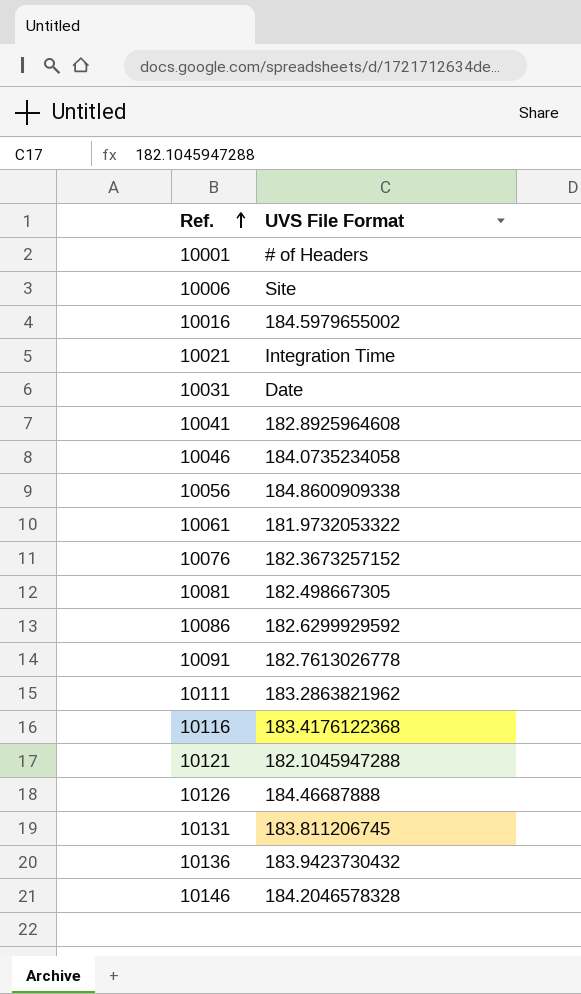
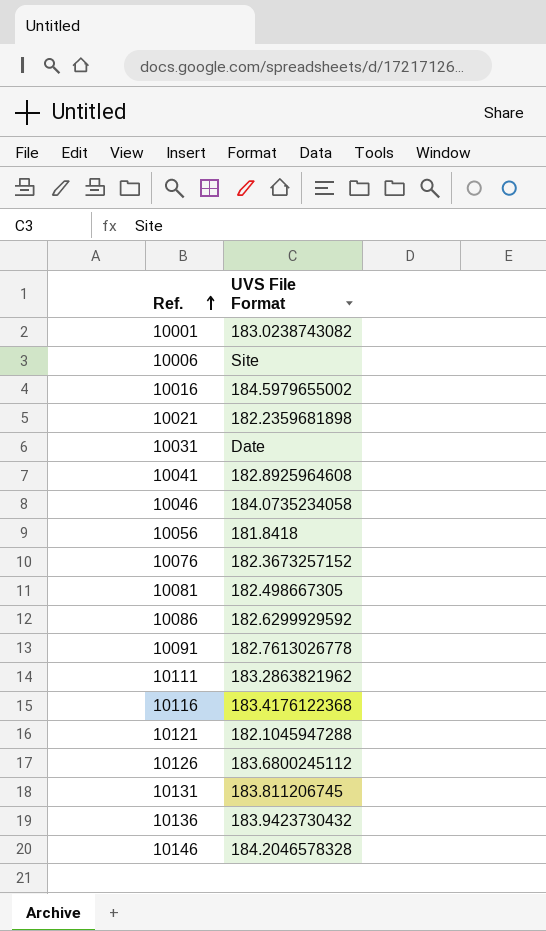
row 10061: 181.9732053322 -> none
10001 | UVS File Format: # of Headers -> 183.0238743082
10021 | UVS File Format: Integration Time -> 182.2359681898
10056 | UVS File Format: 184.8600909338 -> 181.8418
10126 | UVS File Format: 184.46687888 -> 183.6800245112

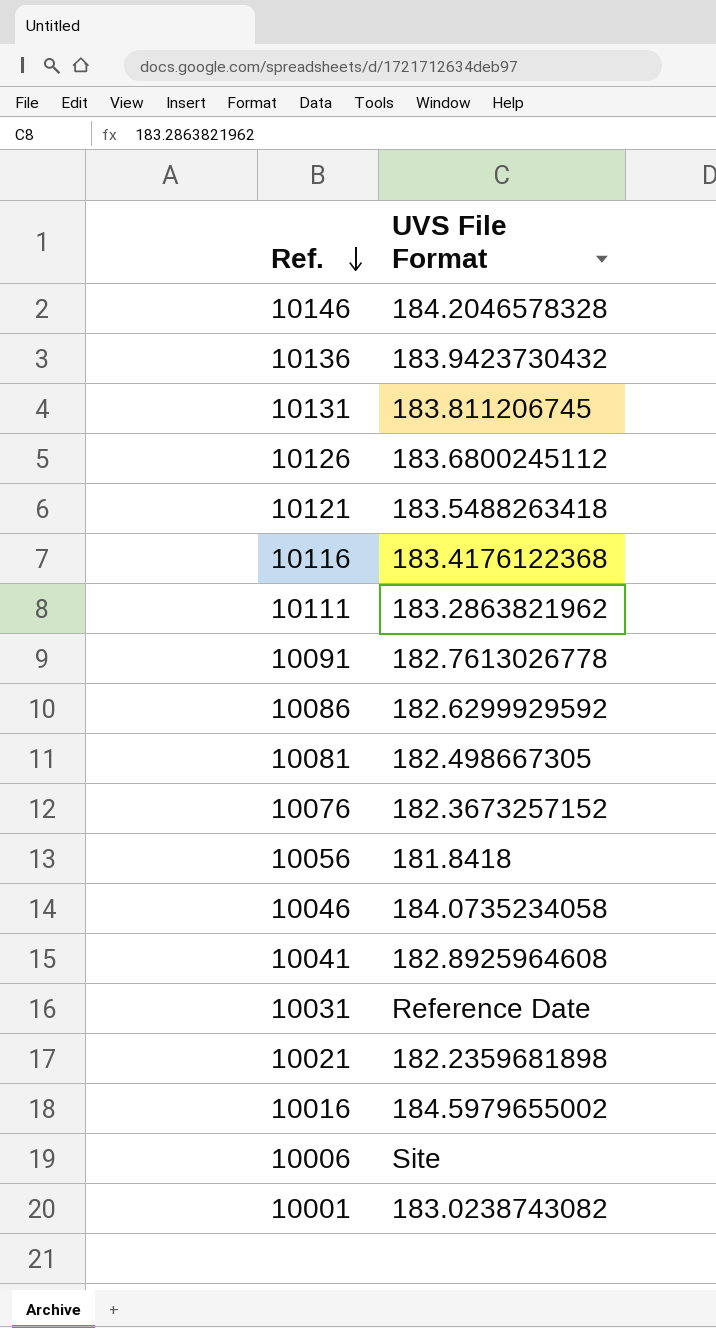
row order: Ref. ascending -> Ref. descending
10121 | UVS File Format: 182.1045947288 -> 183.5488263418
10031 | UVS File Format: Date -> Reference Date

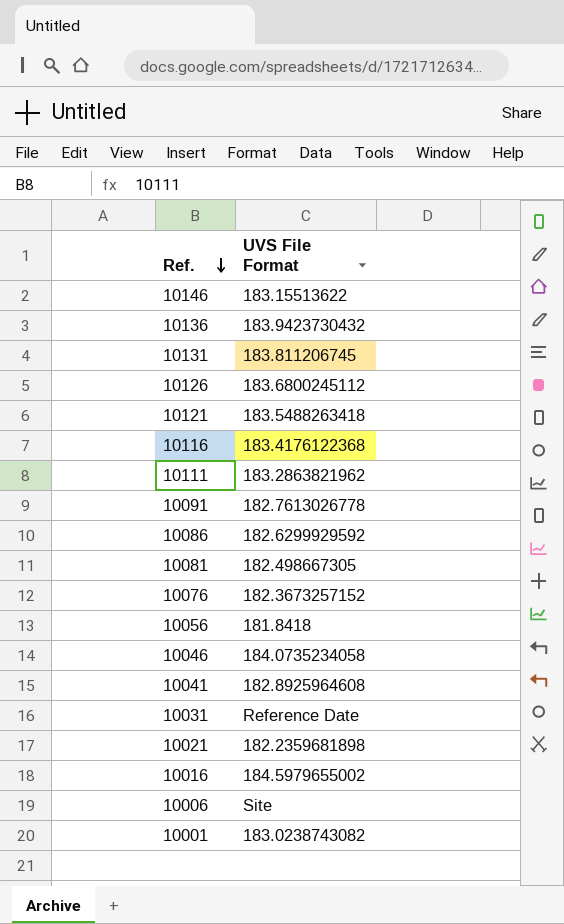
10146 | UVS File Format: 184.2046578328 -> 183.15513622

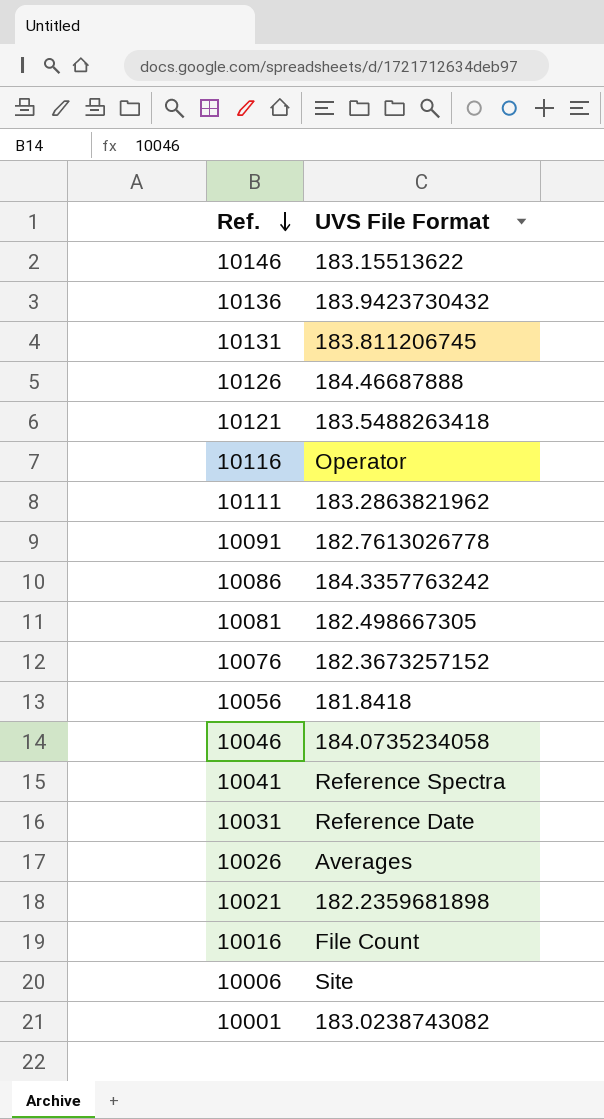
10126 | UVS File Format: 183.6800245112 -> 184.46687888
10116 | UVS File Format: 183.4176122368 -> Operator
10086 | UVS File Format: 182.6299929592 -> 184.3357763242
10041 | UVS File Format: 182.8925964608 -> Reference Spectra
row 10026: none -> Averages
10016 | UVS File Format: 184.5979655002 -> File Count

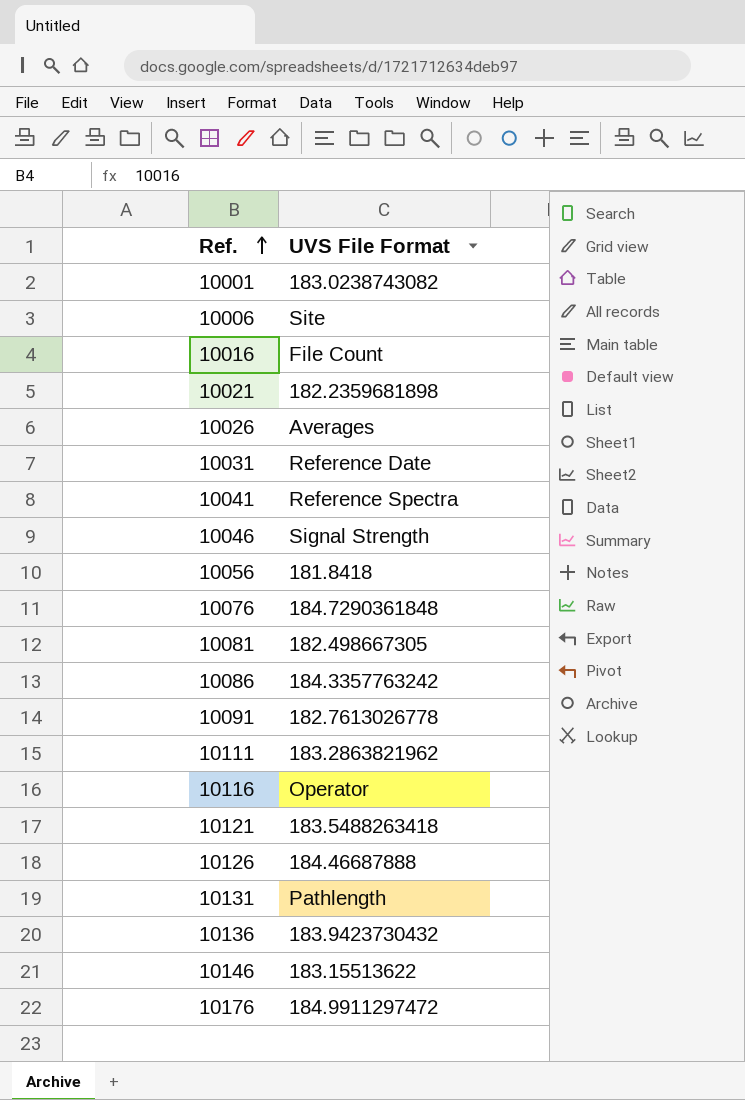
row order: Ref. descending -> Ref. ascending
10046 | UVS File Format: 184.0735234058 -> Signal Strength
10076 | UVS File Format: 182.3673257152 -> 184.7290361848
10131 | UVS File Format: 183.811206745 -> Pathlength
row 10176: none -> 184.9911297472

